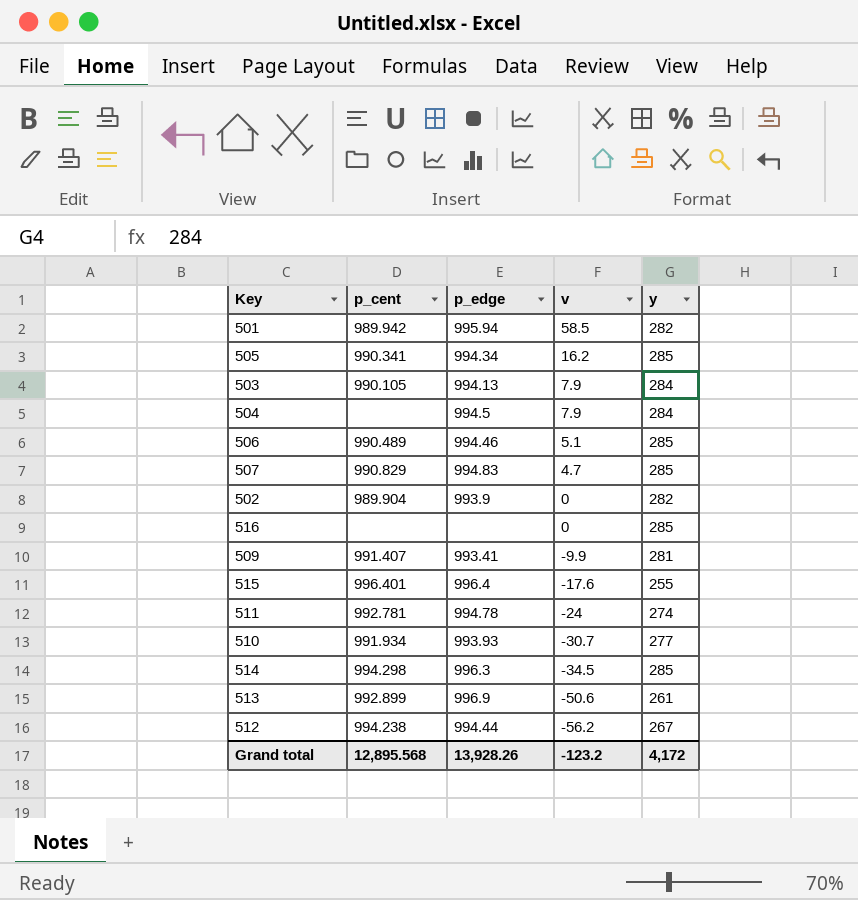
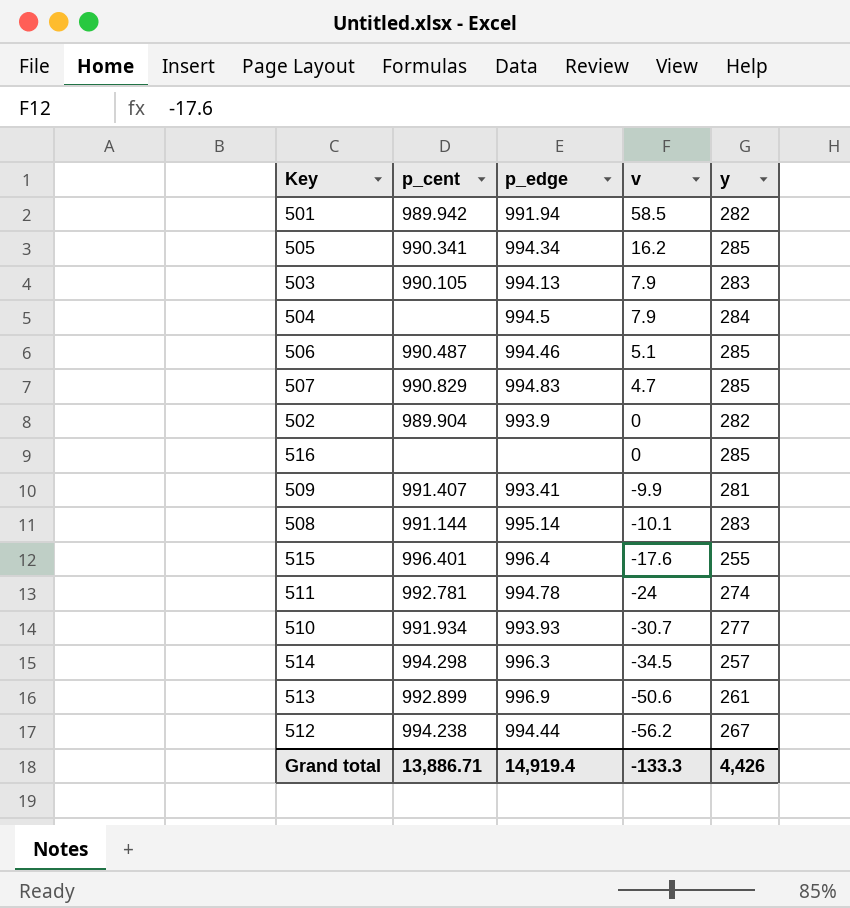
501 | p_edge: 995.94 -> 991.94
503 | y: 284 -> 283
506 | p_cent: 990.489 -> 990.487
row 508: none -> 991.144 | 995.14 | -10.1 | 283
514 | y: 285 -> 257
Grand total | p_cent: 12,895.568 -> 13,886.71
Grand total | p_edge: 13,928.26 -> 14,919.4
Grand total | v: -123.2 -> -133.3
Grand total | y: 4,172 -> 4,426

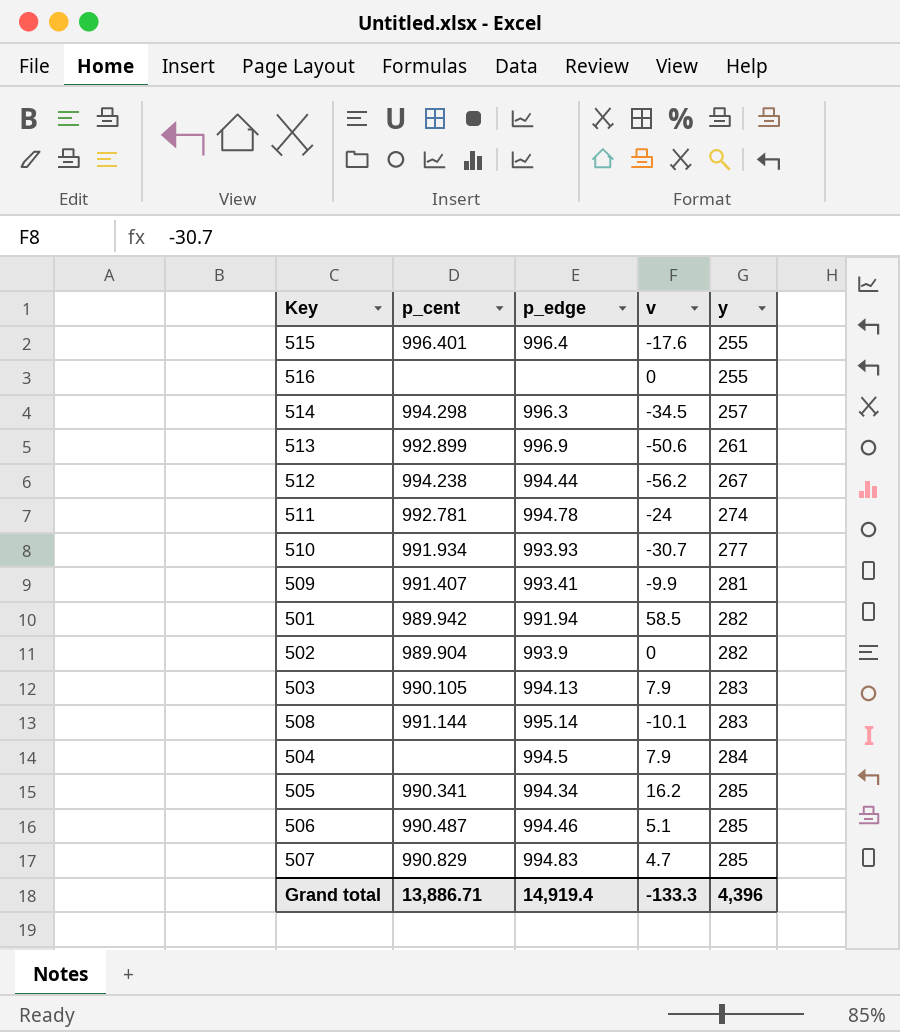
row order: v descending -> y ascending
516 | y: 285 -> 255
Grand total | y: 4,426 -> 4,396

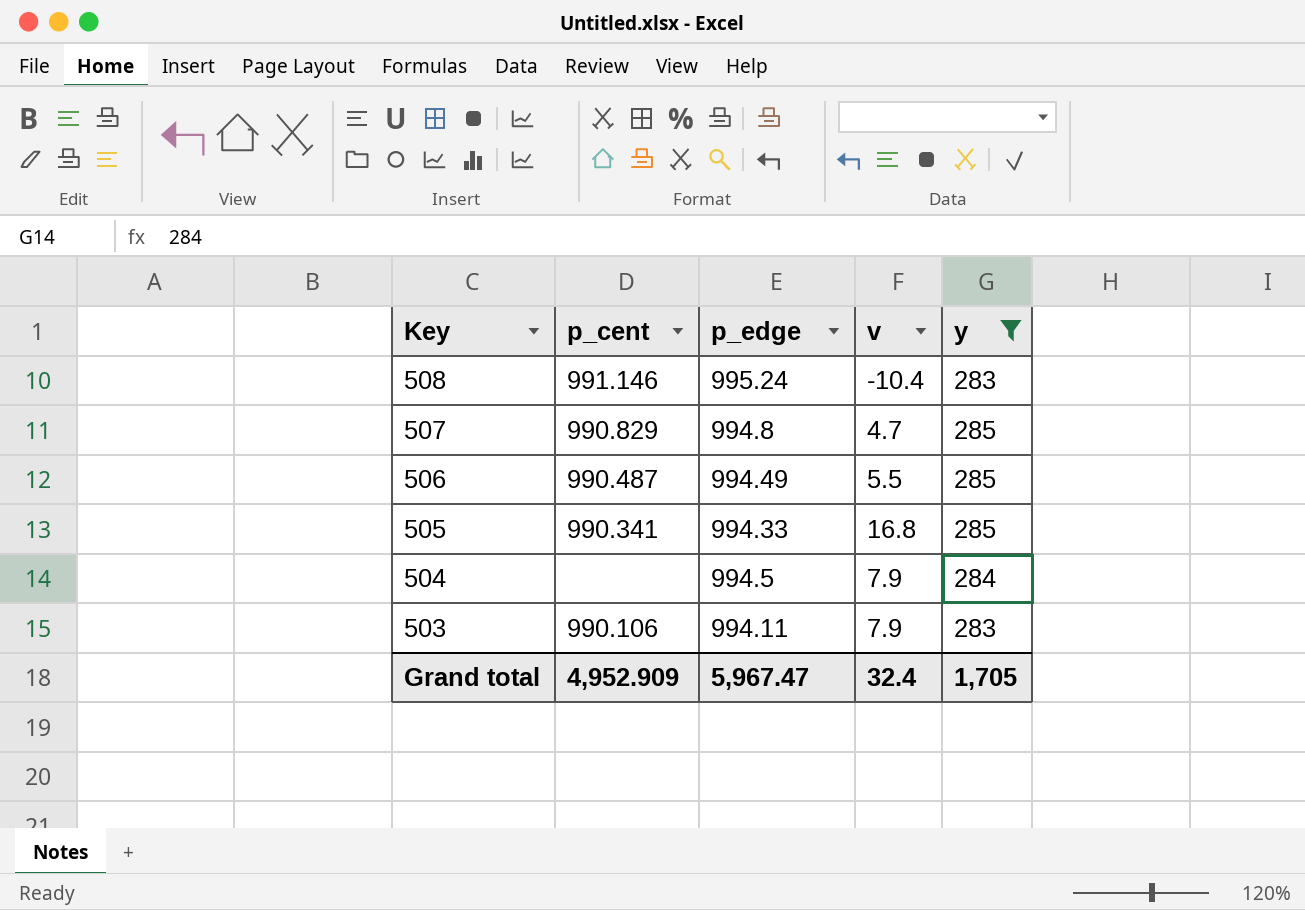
filter: none -> y >= 283
row order: y ascending -> Key descending
508 | p_cent: 991.144 -> 991.146
508 | p_edge: 995.14 -> 995.24
508 | v: -10.1 -> -10.4
507 | p_edge: 994.83 -> 994.8
506 | p_edge: 994.46 -> 994.49
506 | v: 5.1 -> 5.5
505 | p_edge: 994.34 -> 994.33
505 | v: 16.2 -> 16.8
503 | p_cent: 990.105 -> 990.106
503 | p_edge: 994.13 -> 994.11
Grand total | p_cent: 13,886.71 -> 4,952.909
Grand total | p_edge: 14,919.4 -> 5,967.47
Grand total | v: -133.3 -> 32.4
Grand total | y: 4,396 -> 1,705

